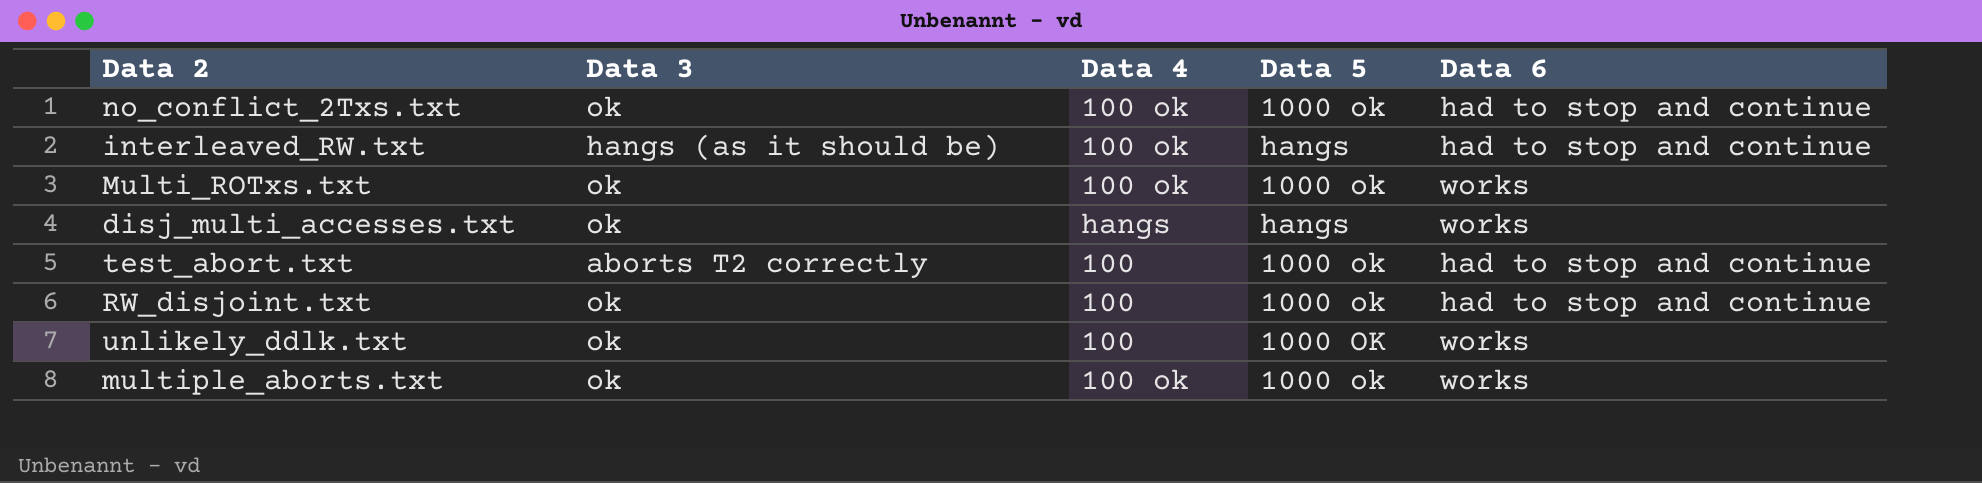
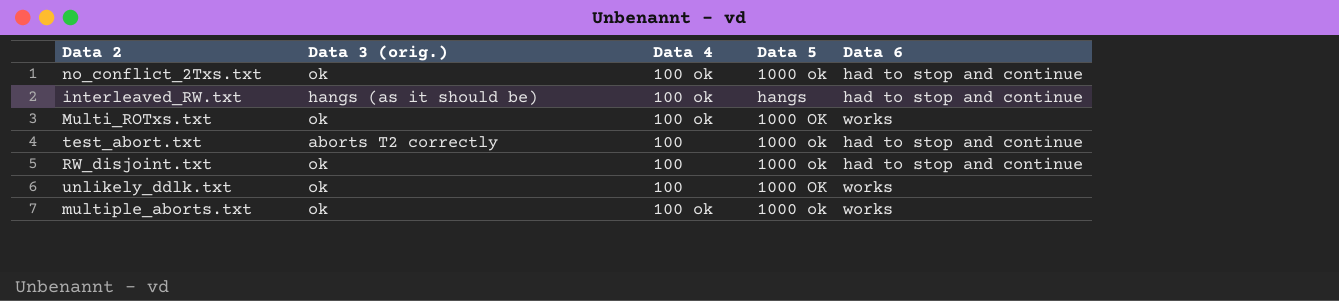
column name: Data 3 -> Data 3 (orig.)
row disj_multi_accesses.txt: ok | hangs | hangs | works -> none
Multi_ROTxs.txt | Data 5: 1000 ok -> 1000 OK

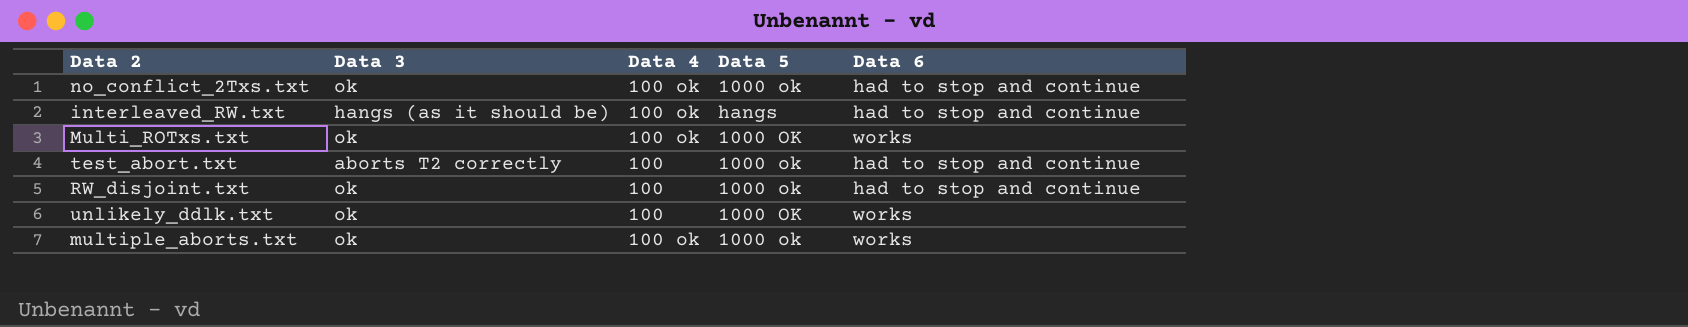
column name: Data 3 (orig.) -> Data 3

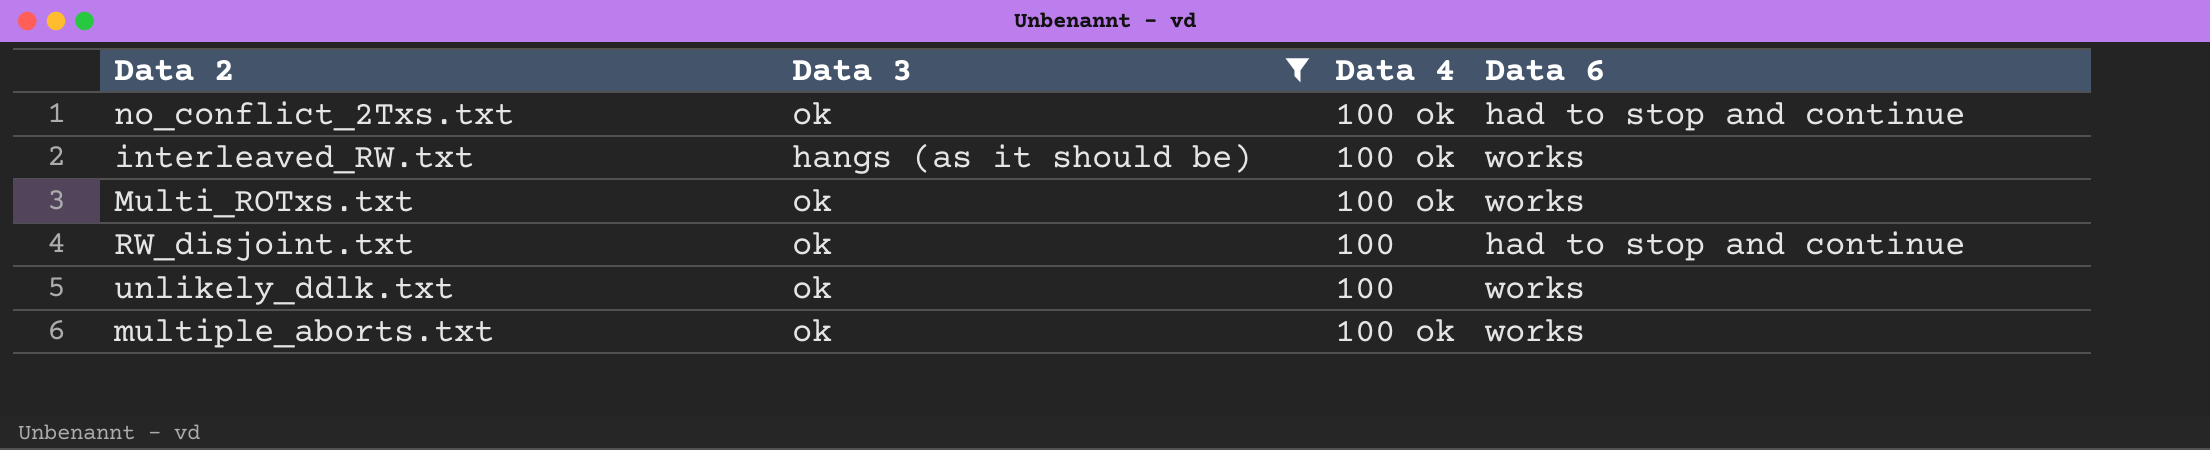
filter: none -> Data 3 != aborts T2 correctly
column Data 5 | position: 4 -> none
interleaved_RW.txt | Data 6: had to stop and continue -> works

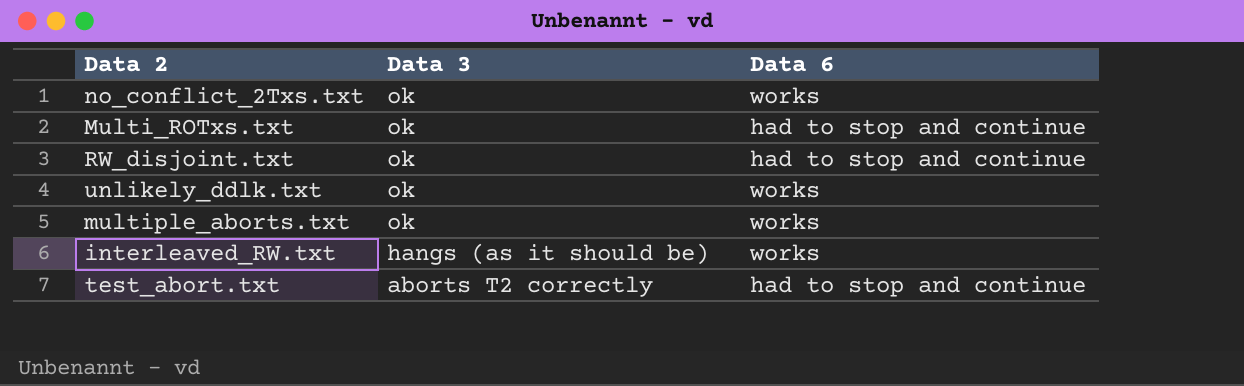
filter: Data 3 != aborts T2 correctly -> none
row order: none -> Data 3 descending
column Data 4 | position: 3 -> none
no_conflict_2Txs.txt | Data 6: had to stop and continue -> works
Multi_ROTxs.txt | Data 6: works -> had to stop and continue

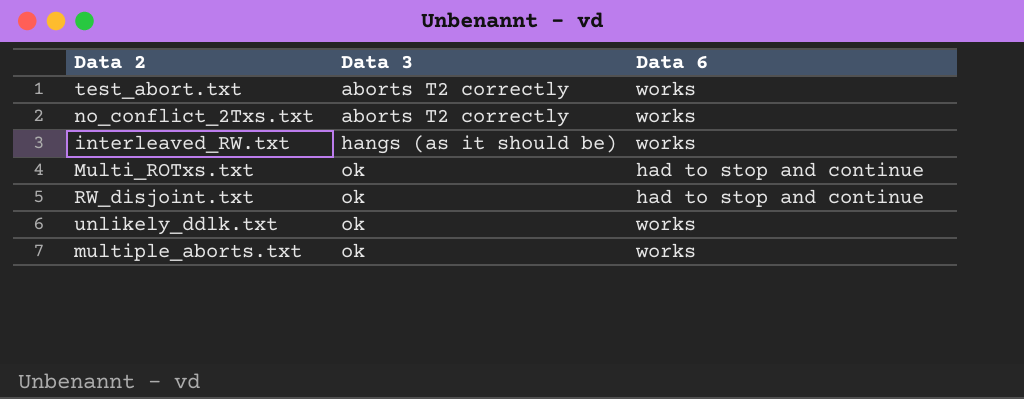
row order: Data 3 descending -> Data 3 ascending
test_abort.txt | Data 6: had to stop and continue -> works
no_conflict_2Txs.txt | Data 3: ok -> aborts T2 correctly

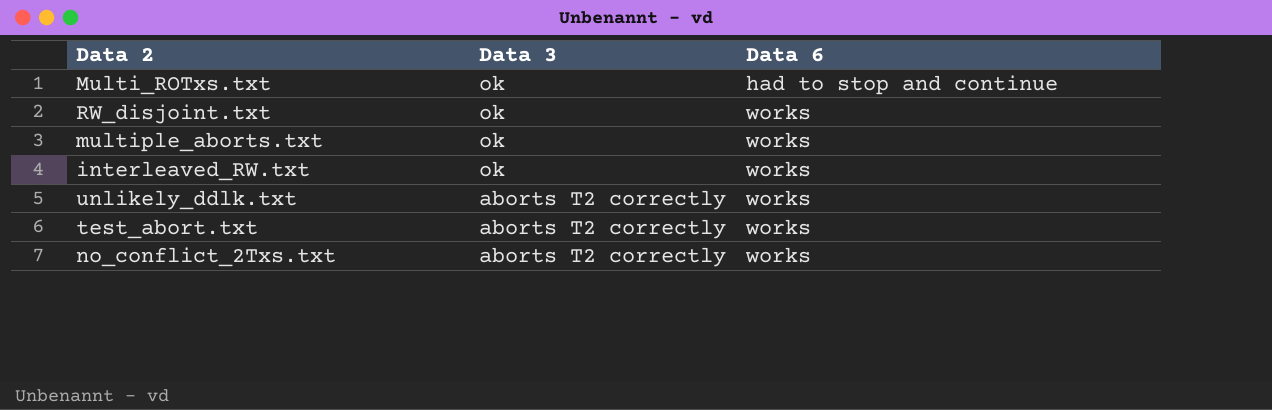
row order: Data 3 ascending -> Data 3 descending
RW_disjoint.txt | Data 6: had to stop and continue -> works
interleaved_RW.txt | Data 3: hangs (as it should be) -> ok
unlikely_ddlk.txt | Data 3: ok -> aborts T2 correctly

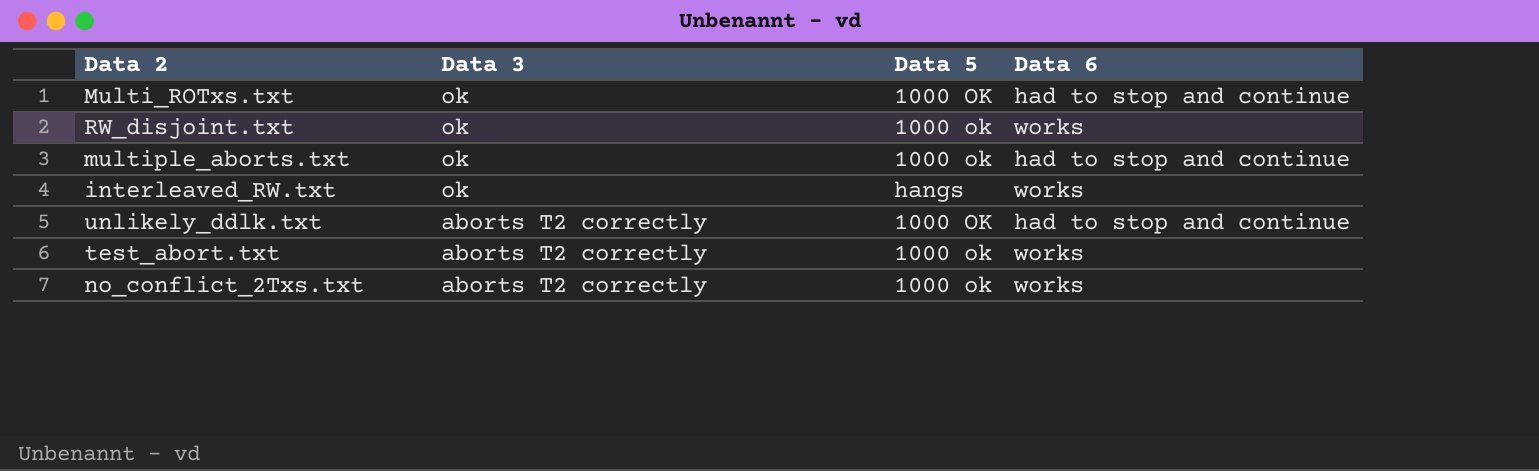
column Data 5 | position: none -> 3
multiple_aborts.txt | Data 6: works -> had to stop and continue
unlikely_ddlk.txt | Data 6: works -> had to stop and continue

